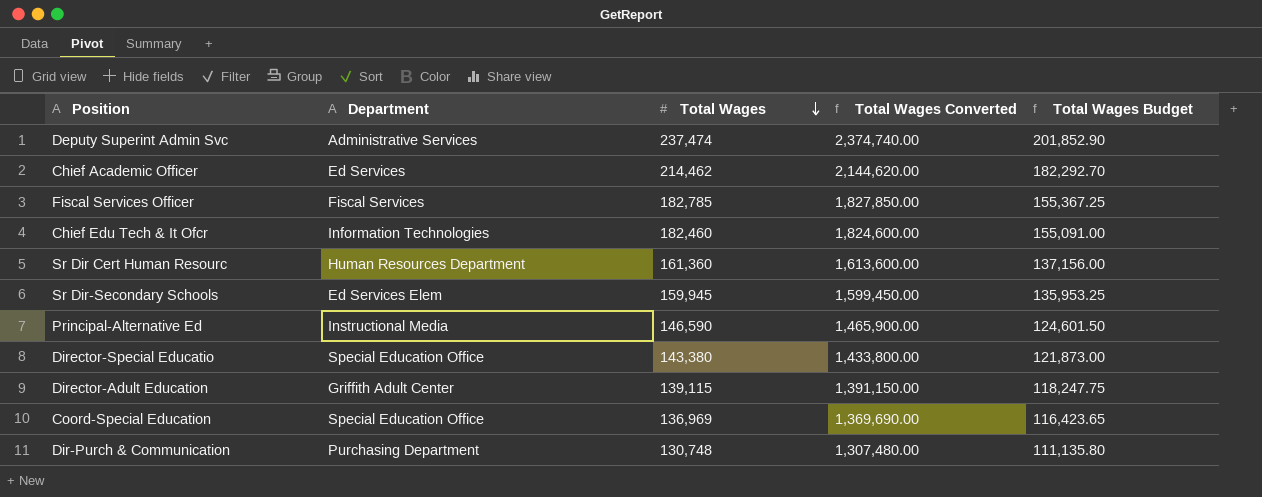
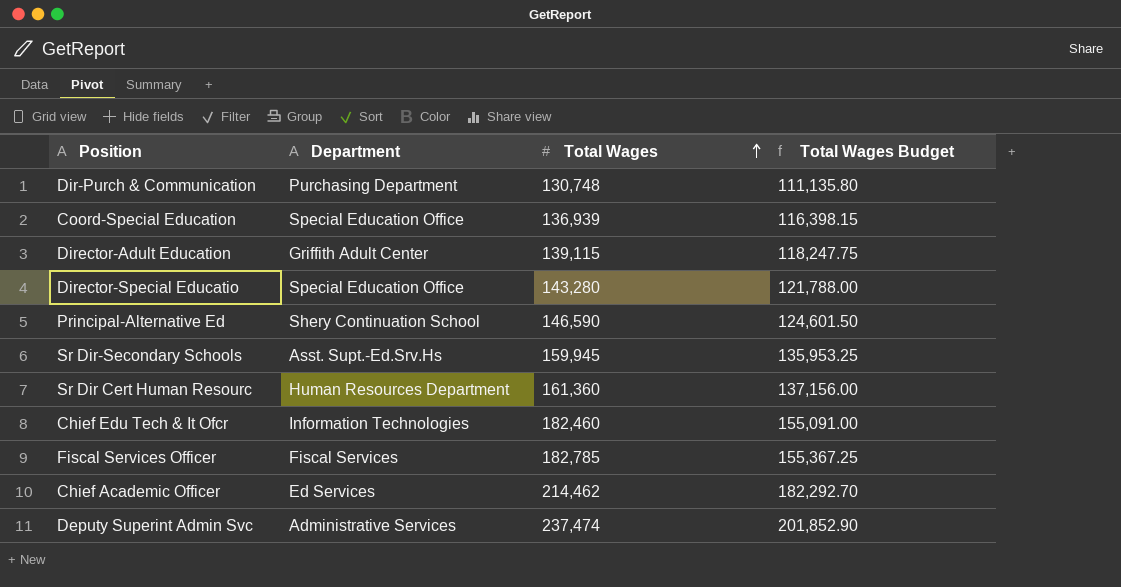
row order: Total Wages descending -> Total Wages ascending
column Total Wages Converted | formula: [Total Wages] * 10 -> none
Coord-Special Education | Total Wages: 136,969 -> 136,939
Coord-Special Education | Total Wages Budget: 116,423.65 -> 116,398.15
Director-Special Educatio | Total Wages: 143,380 -> 143,280
Director-Special Educatio | Total Wages Budget: 121,873.00 -> 121,788.00
Principal-Alternative Ed | Department: Instructional Media -> Shery Continuation School
Sr Dir-Secondary Schools | Department: Ed Services Elem -> Asst. Supt.-Ed.Srv.Hs

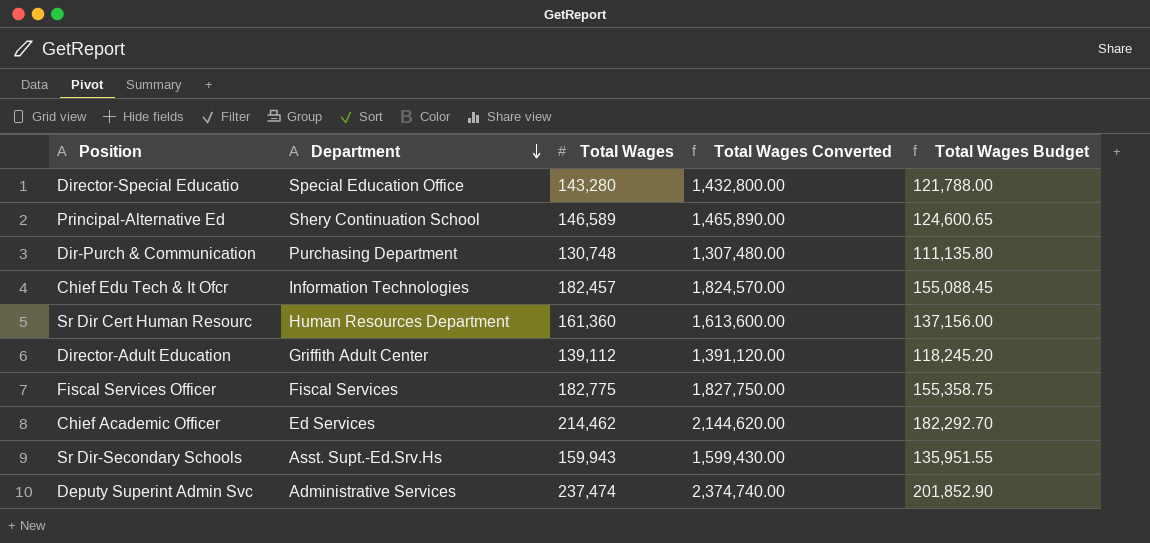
row order: Total Wages ascending -> Department descending
column Total Wages Converted | formula: none -> [Total Wages] * 10
row Coord-Special Education: Special Education Office | 136,939 | 116,398.15 -> none
Principal-Alternative Ed | Total Wages: 146,590 -> 146,589
Principal-Alternative Ed | Total Wages Budget: 124,601.50 -> 124,600.65
Chief Edu Tech & It Ofcr | Total Wages: 182,460 -> 182,457
Chief Edu Tech & It Ofcr | Total Wages Budget: 155,091.00 -> 155,088.45
Director-Adult Education | Total Wages: 139,115 -> 139,112
Director-Adult Education | Total Wages Budget: 118,247.75 -> 118,245.20
Fiscal Services Officer | Total Wages: 182,785 -> 182,775
Fiscal Services Officer | Total Wages Budget: 155,367.25 -> 155,358.75
Sr Dir-Secondary Schools | Total Wages: 159,945 -> 159,943
Sr Dir-Secondary Schools | Total Wages Budget: 135,953.25 -> 135,951.55

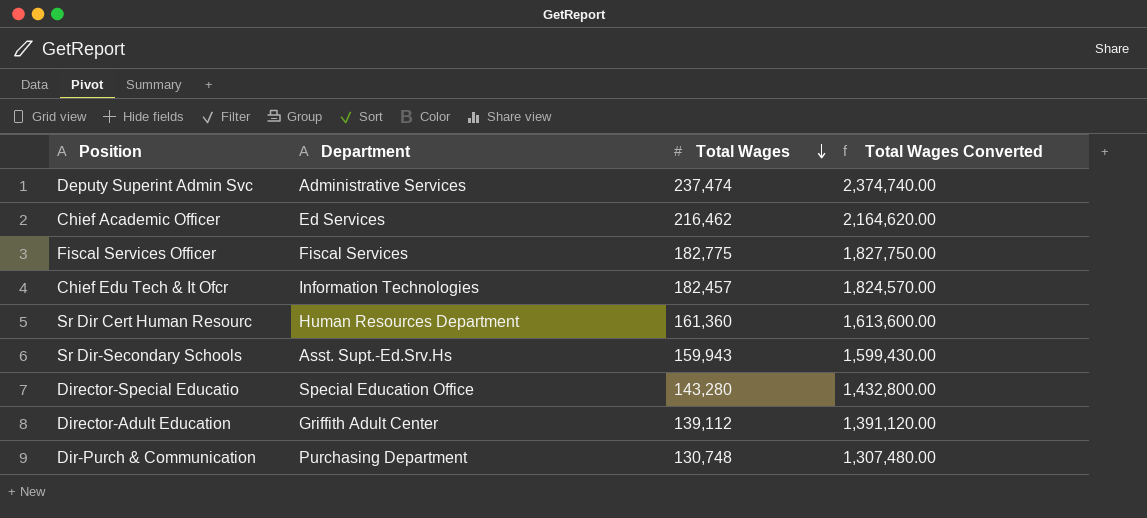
row order: Department descending -> Total Wages descending
column Total Wages Budget | formula: [Total Wages] * 0.85 -> none
row Principal-Alternative Ed: Shery Continuation School | 146,589 | 1,465,890.00 | 124,600.65 -> none
Chief Academic Officer | Total Wages: 214,462 -> 216,462
Chief Academic Officer | Total Wages Converted: 2,144,620.00 -> 2,164,620.00

